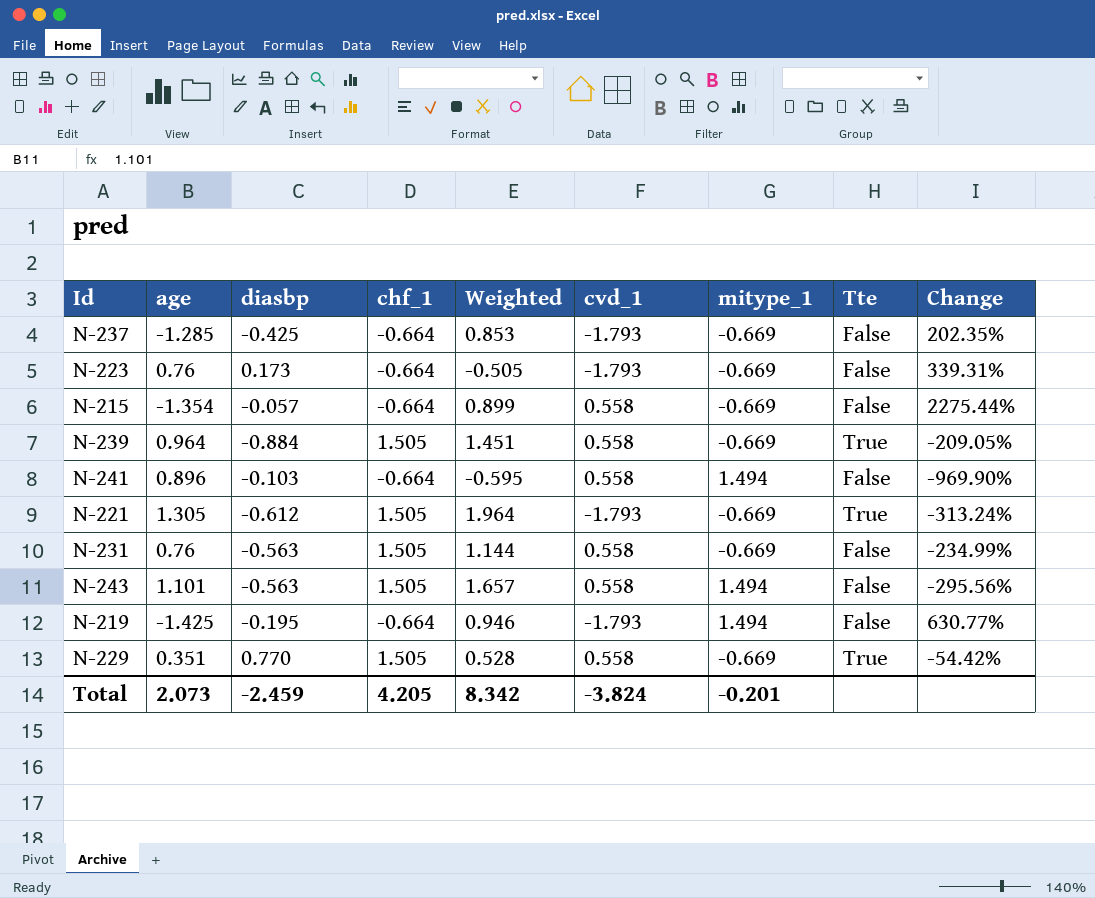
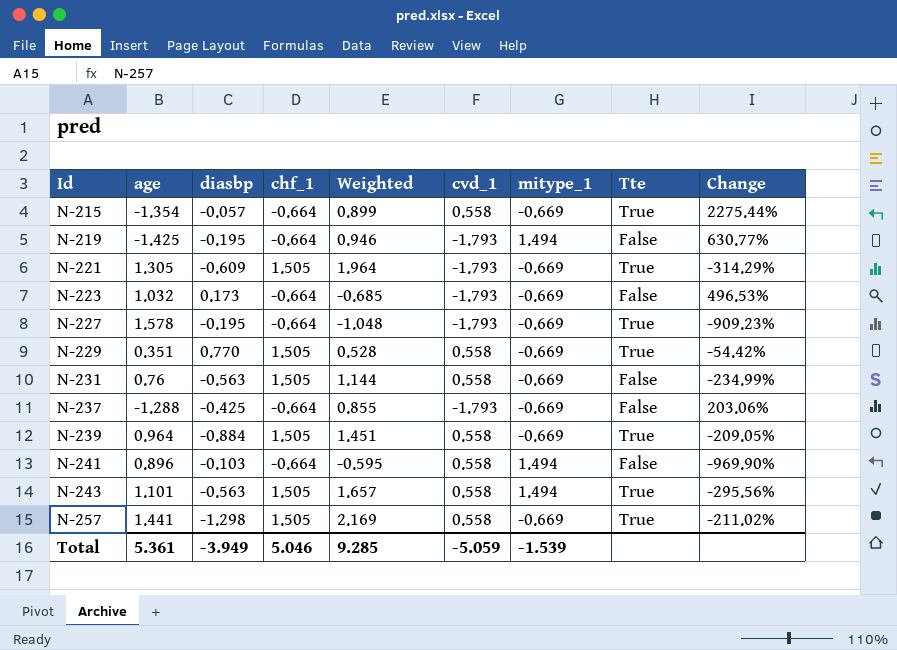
row order: none -> Id ascending
N-215 | Tte: False -> True
N-221 | diasbp: -0.612 -> -0.609
N-221 | Change: -313.24% -> -314.29%
N-223 | age: 0.76 -> 1.032
N-223 | Weighted: -0.505 -> -0.685
N-223 | Change: 339.31% -> 496.53%
row N-227: none -> 1.578 | -0.195 | -0.664 | -1.048 | -1.793 | -0.669 | True | -909.23%
N-237 | age: -1.285 -> -1.288
N-237 | Weighted: 0.853 -> 0.855
N-237 | Change: 202.35% -> 203.06%
N-243 | Tte: False -> True
row N-257: none -> 1.441 | -1.298 | 1.505 | 2.169 | 0.558 | -0.669 | True | -211.02%
Total | age: 2.073 -> 5.361
Total | diasbp: -2.459 -> -3.949
Total | chf_1: 4.205 -> 5.046
Total | Weighted: 8.342 -> 9.285
Total | cvd_1: -3.824 -> -5.059
Total | mitype_1: -0.201 -> -1.539

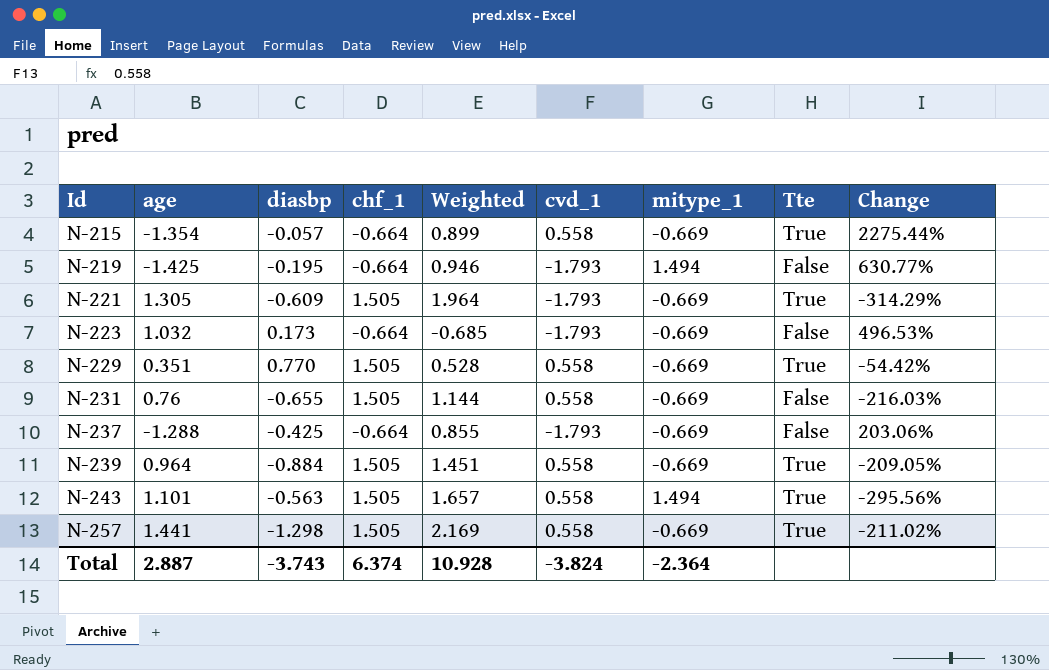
row N-227: 1.578 | -0.195 | -0.664 | -1.048 | -1.793 | -0.669 | True | -909.23% -> none
row N-241: 0.896 | -0.103 | -0.664 | -0.595 | 0.558 | 1.494 | False | -969.90% -> none
N-231 | diasbp: -0.563 -> -0.655
N-231 | Change: -234.99% -> -216.03%
Total | age: 5.361 -> 2.887
Total | diasbp: -3.949 -> -3.743
Total | chf_1: 5.046 -> 6.374
Total | Weighted: 9.285 -> 10.928
Total | cvd_1: -5.059 -> -3.824
Total | mitype_1: -1.539 -> -2.364

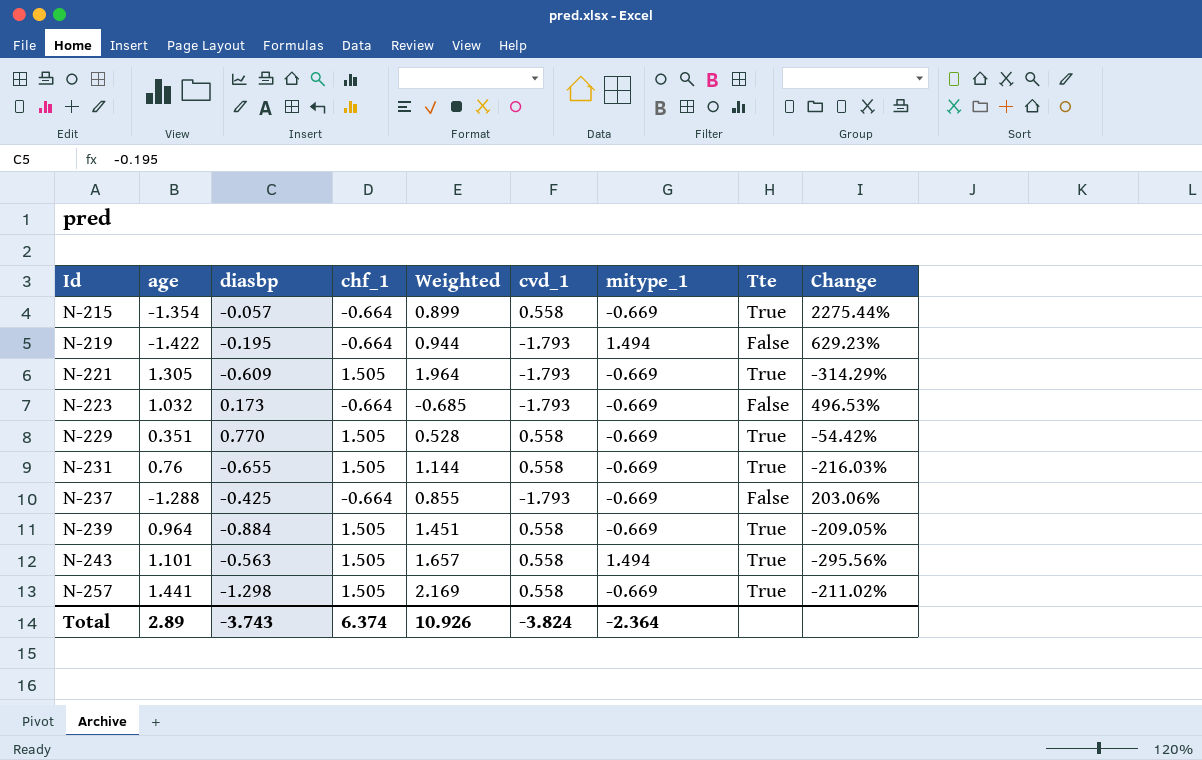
N-219 | age: -1.425 -> -1.422
N-219 | Weighted: 0.946 -> 0.944
N-219 | Change: 630.77% -> 629.23%
N-231 | Tte: False -> True
Total | age: 2.887 -> 2.89
Total | Weighted: 10.928 -> 10.926

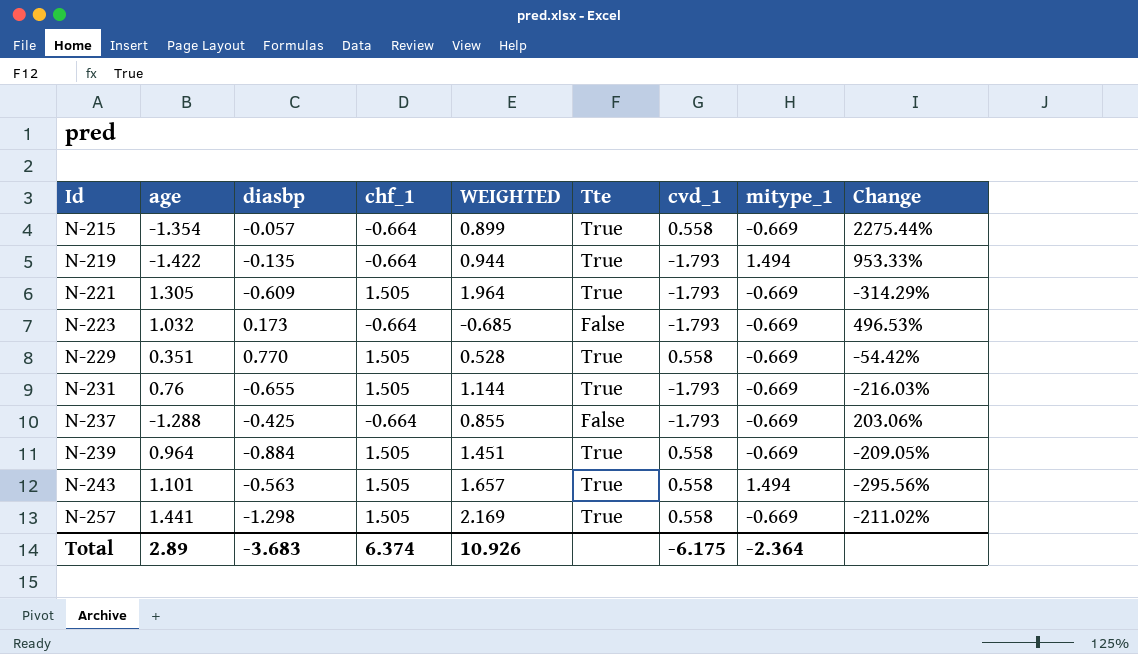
column name: Weighted -> WEIGHTED
column Tte | position: 8 -> 6
N-219 | diasbp: -0.195 -> -0.135
N-219 | Tte: False -> True
N-219 | Change: 629.23% -> 953.33%
N-231 | cvd_1: 0.558 -> -1.793
Total | diasbp: -3.743 -> -3.683
Total | cvd_1: -3.824 -> -6.175

